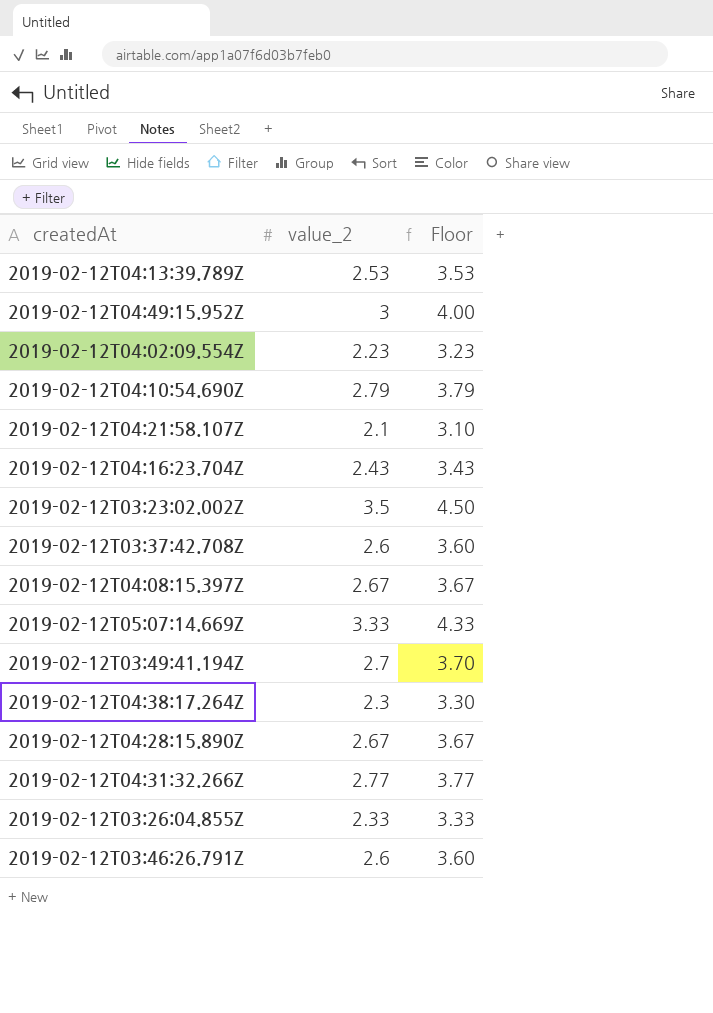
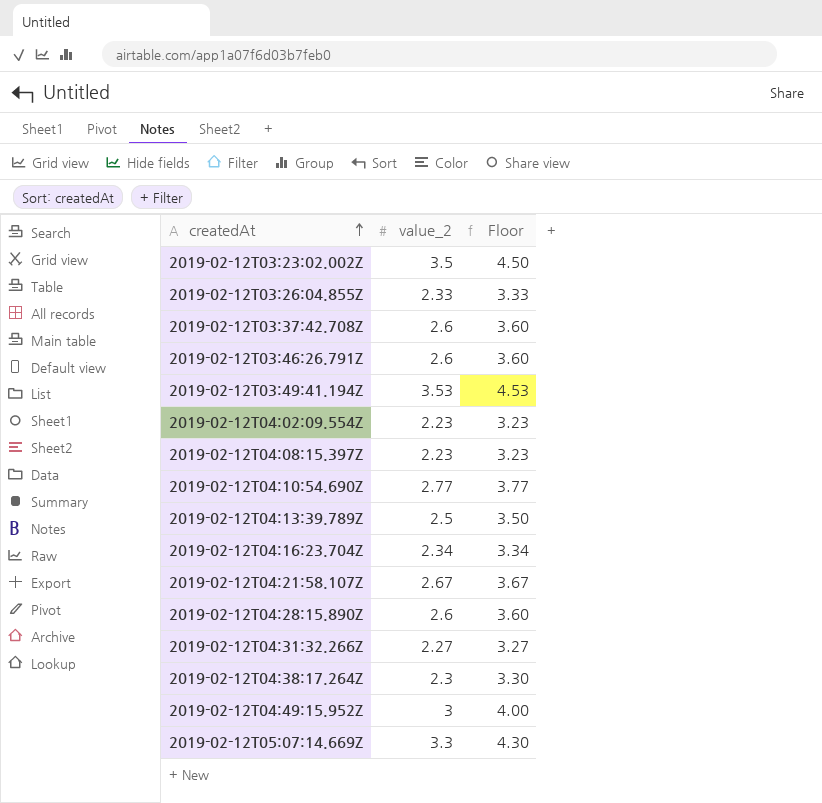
row order: none -> createdAt ascending
2019-02-12T03:49:41.194Z | value_2: 2.7 -> 3.53
2019-02-12T03:49:41.194Z | Floor: 3.70 -> 4.53
2019-02-12T04:08:15.397Z | value_2: 2.67 -> 2.23
2019-02-12T04:08:15.397Z | Floor: 3.67 -> 3.23
2019-02-12T04:10:54.690Z | value_2: 2.79 -> 2.77
2019-02-12T04:10:54.690Z | Floor: 3.79 -> 3.77
2019-02-12T04:13:39.789Z | value_2: 2.53 -> 2.5
2019-02-12T04:13:39.789Z | Floor: 3.53 -> 3.50
2019-02-12T04:16:23.704Z | value_2: 2.43 -> 2.34
2019-02-12T04:16:23.704Z | Floor: 3.43 -> 3.34
2019-02-12T04:21:58.107Z | value_2: 2.1 -> 2.67
2019-02-12T04:21:58.107Z | Floor: 3.10 -> 3.67
2019-02-12T04:28:15.890Z | value_2: 2.67 -> 2.6
2019-02-12T04:28:15.890Z | Floor: 3.67 -> 3.60
2019-02-12T04:31:32.266Z | value_2: 2.77 -> 2.27
2019-02-12T04:31:32.266Z | Floor: 3.77 -> 3.27
2019-02-12T05:07:14.669Z | value_2: 3.33 -> 3.3
2019-02-12T05:07:14.669Z | Floor: 4.33 -> 4.30

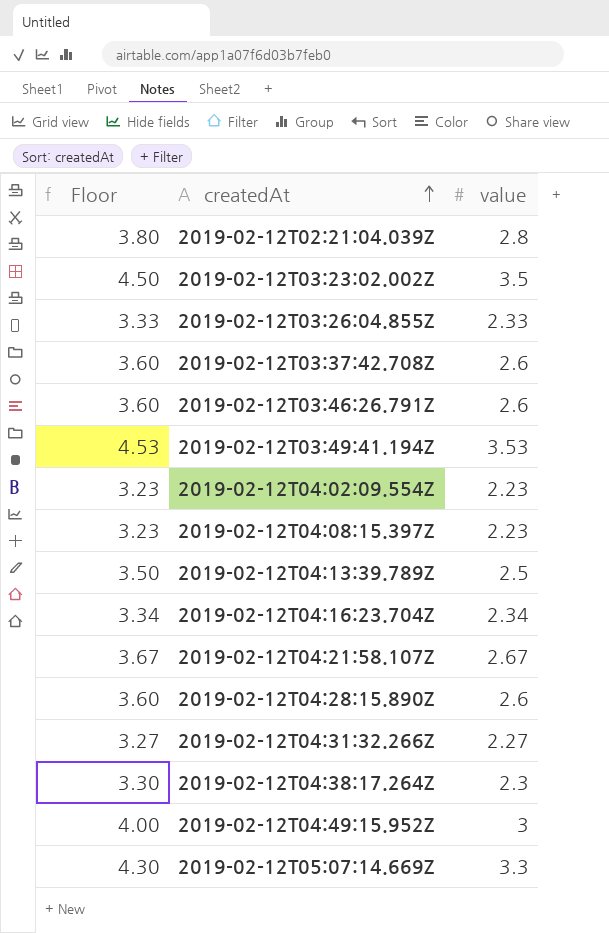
column Floor | position: 3 -> 1
column name: value_2 -> value
row 2019-02-12T04:10:54.690Z: 2.77 | 3.77 -> none
row 2019-02-12T02:21:04.039Z: none -> 3.80 | 2.8

